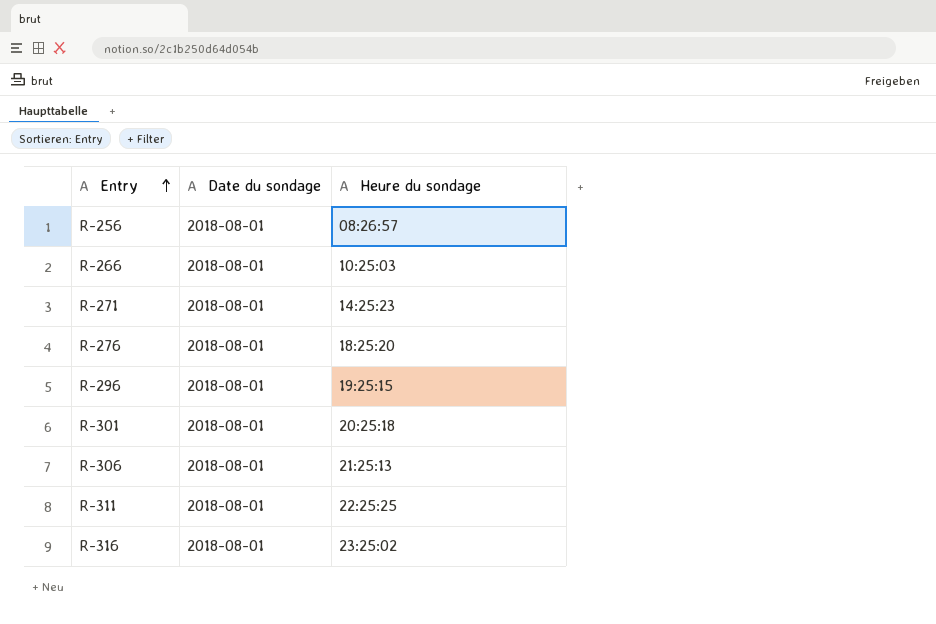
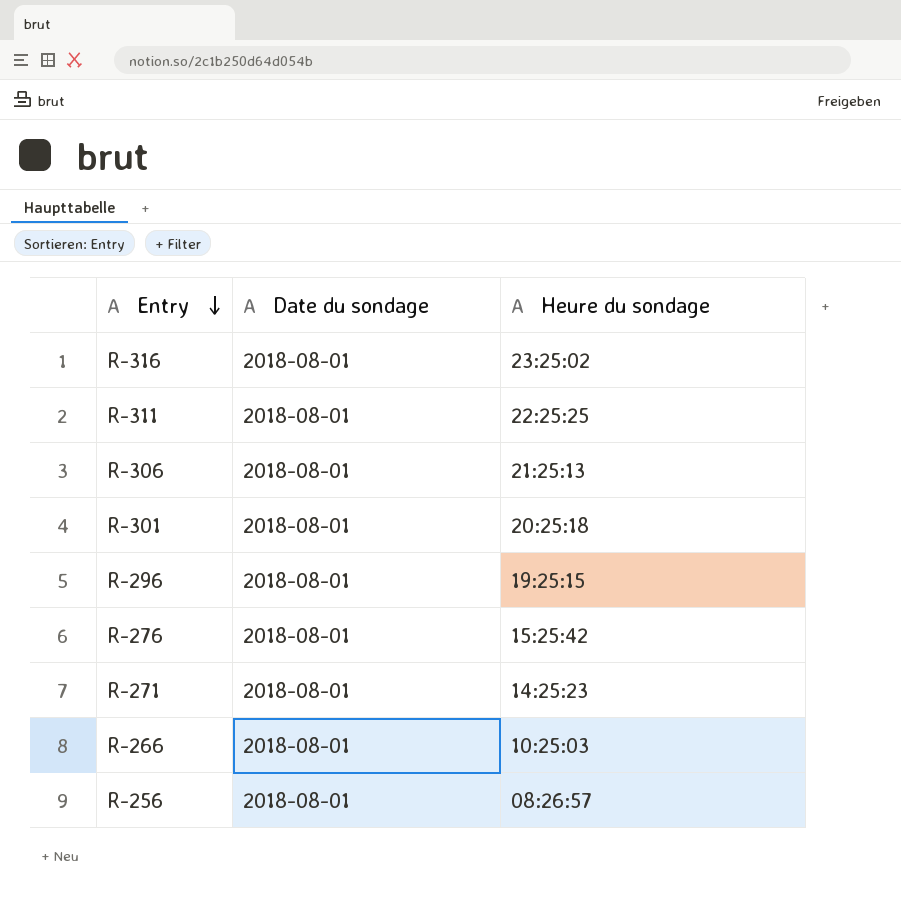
row order: Entry ascending -> Entry descending
R-276 | Heure du sondage: 18:25:20 -> 15:25:42

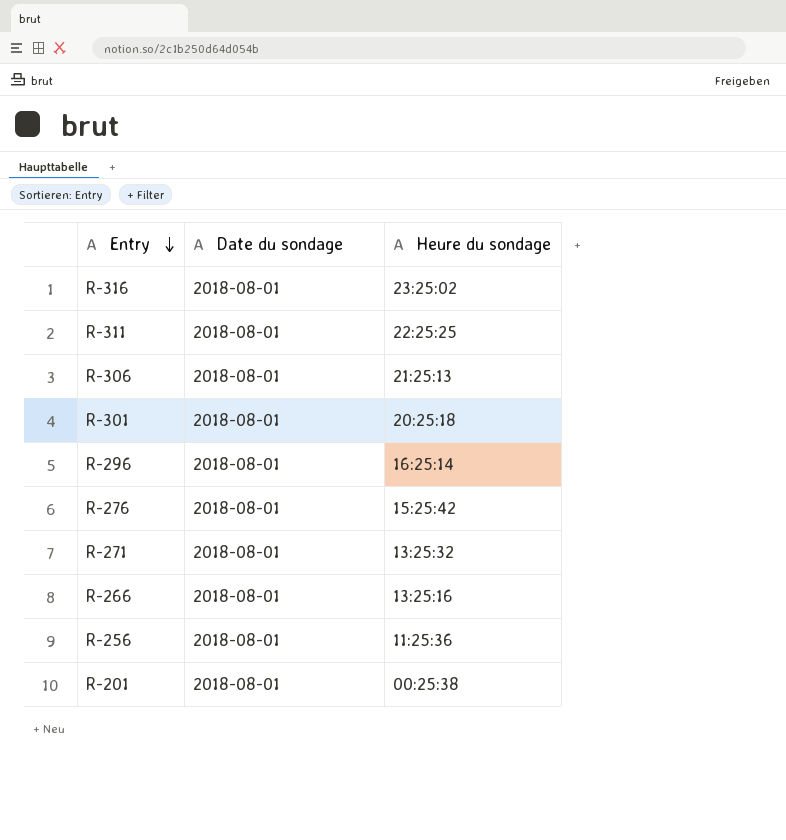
R-296 | Heure du sondage: 19:25:15 -> 16:25:14
R-271 | Heure du sondage: 14:25:23 -> 13:25:32
R-266 | Heure du sondage: 10:25:03 -> 13:25:16
R-256 | Heure du sondage: 08:26:57 -> 11:25:36
row R-201: none -> 2018-08-01 | 00:25:38

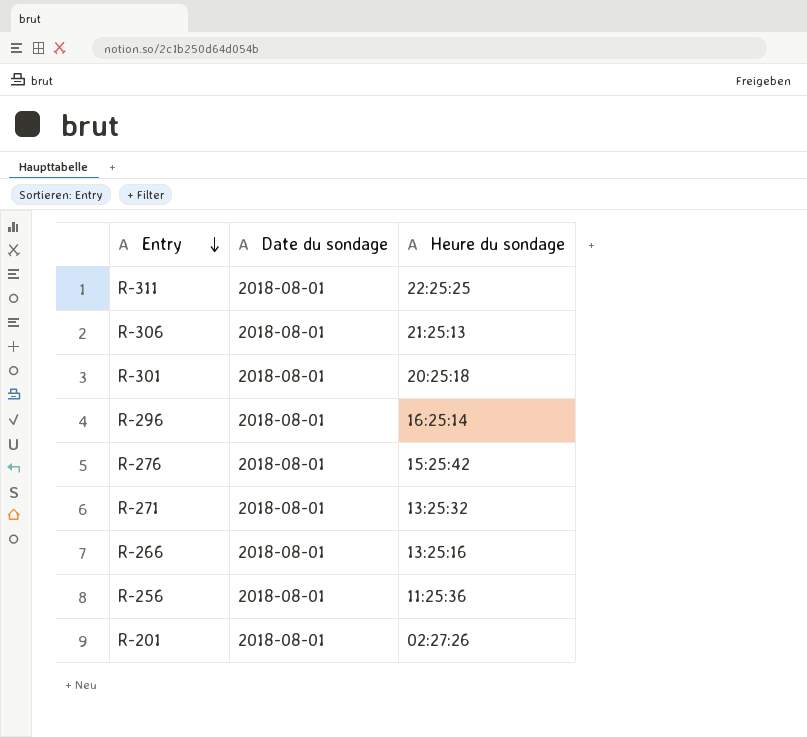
row R-316: 2018-08-01 | 23:25:02 -> none
R-201 | Heure du sondage: 00:25:38 -> 02:27:26

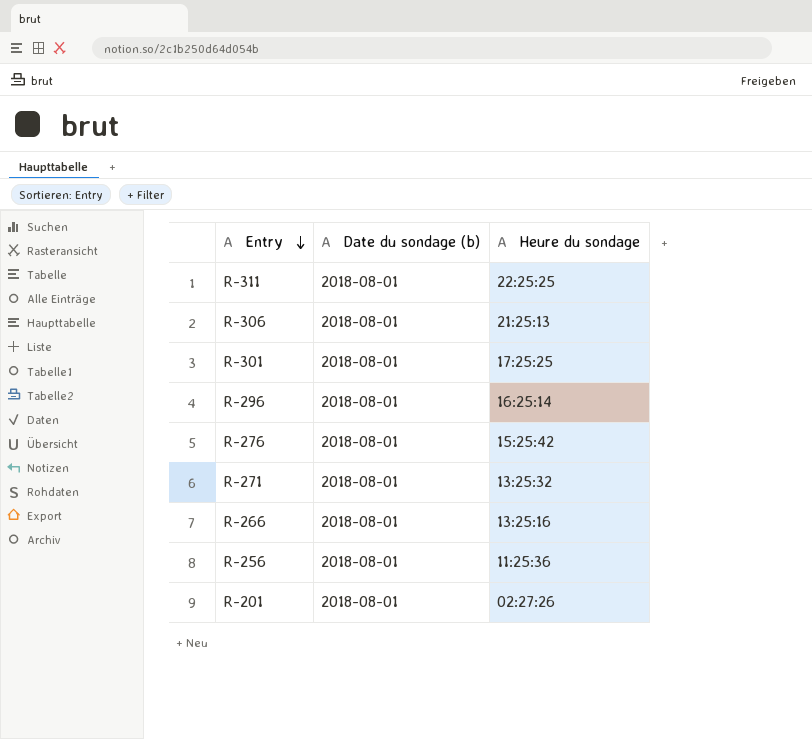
column name: Date du sondage -> Date du sondage (b)
R-301 | Heure du sondage: 20:25:18 -> 17:25:25

